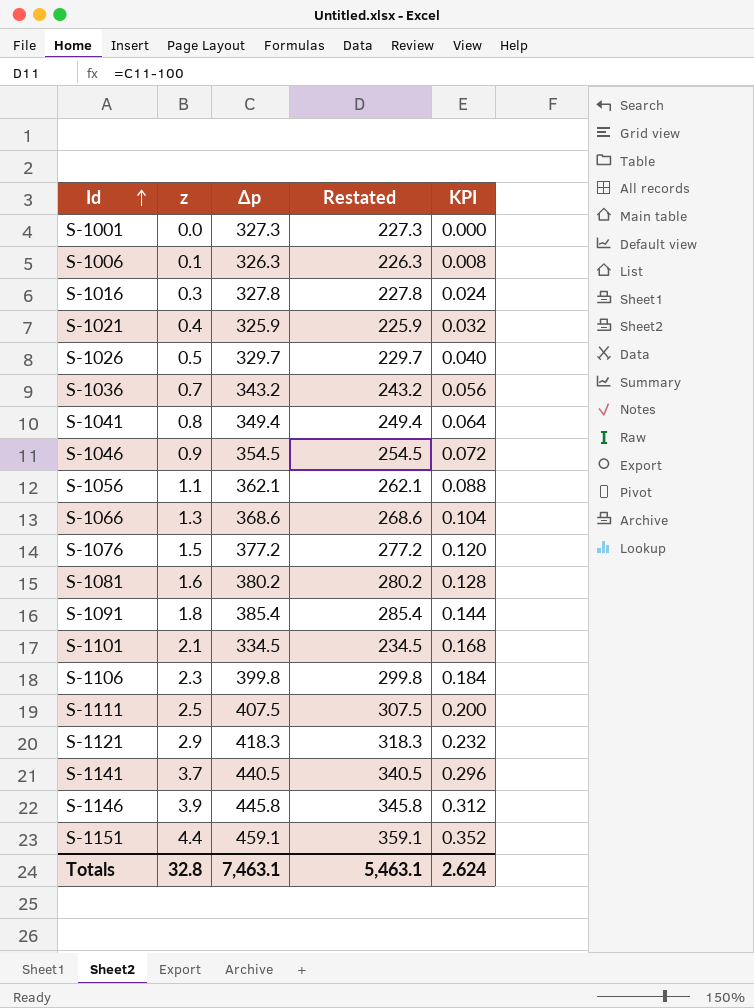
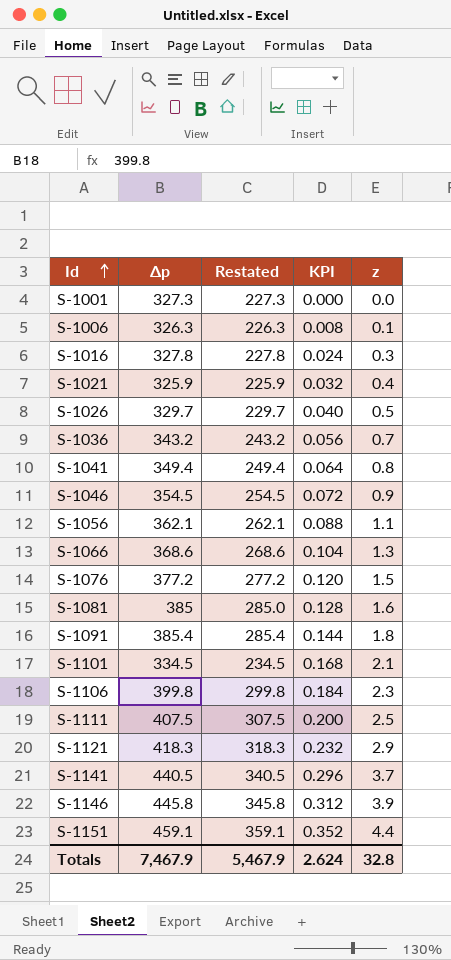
column z | position: 2 -> 5
S-1081 | Δp: 380.2 -> 385
S-1081 | Restated: 280.2 -> 285.0
Totals | Δp: 7,463.1 -> 7,467.9
Totals | Restated: 5,463.1 -> 5,467.9

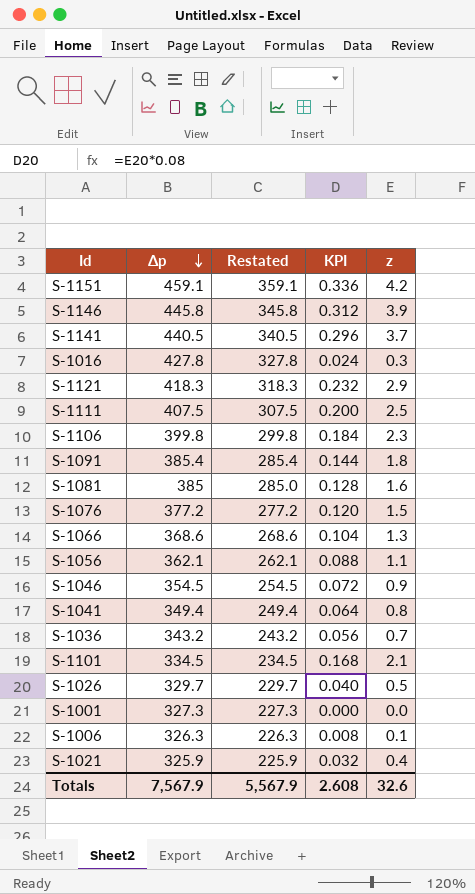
row order: Id ascending -> Δp descending
S-1151 | KPI: 0.352 -> 0.336
S-1151 | z: 4.4 -> 4.2
S-1016 | Δp: 327.8 -> 427.8
S-1016 | Restated: 227.8 -> 327.8
Totals | Δp: 7,467.9 -> 7,567.9
Totals | Restated: 5,467.9 -> 5,567.9
Totals | KPI: 2.624 -> 2.608
Totals | z: 32.8 -> 32.6

